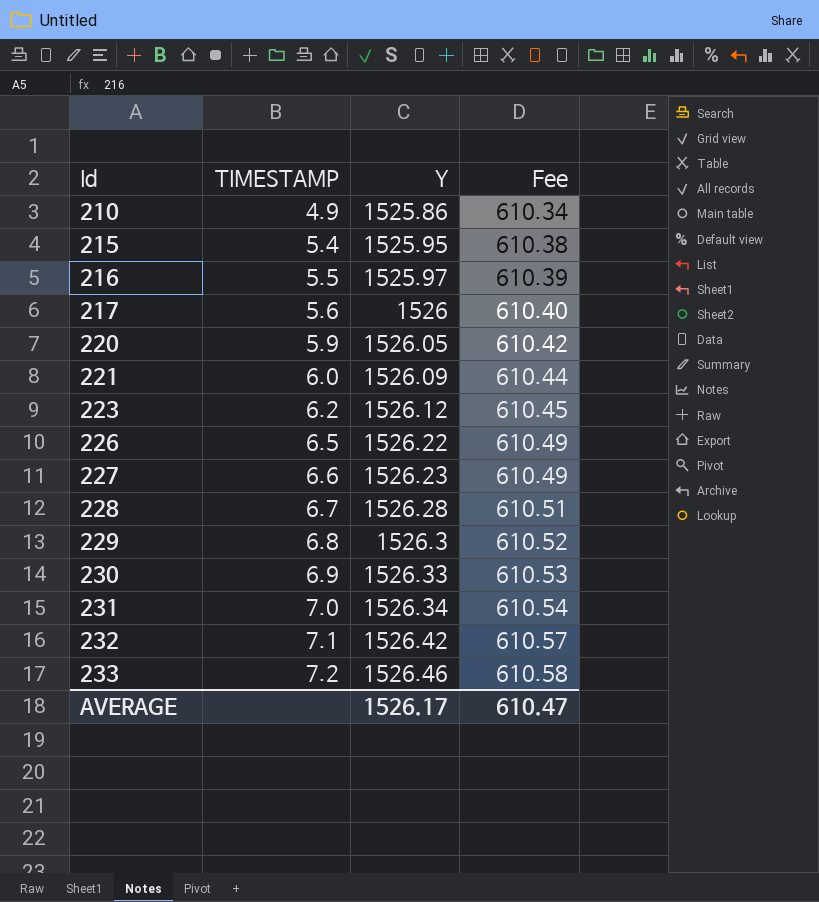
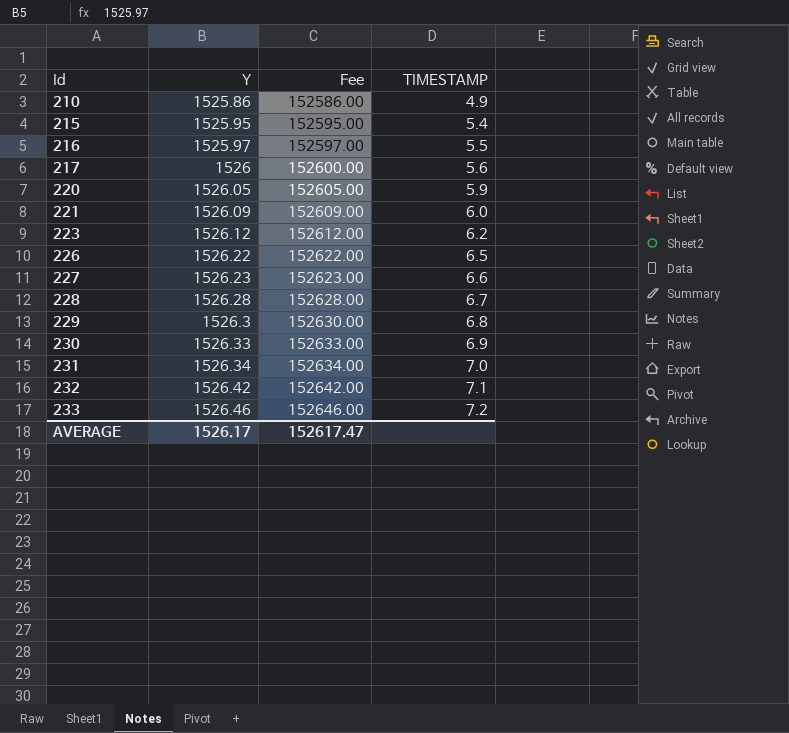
column Fee | formula: [Y] * 0.4 -> [Y] * 100
column TIMESTAMP | position: 2 -> 4
AVERAGE | Fee: 610.47 -> 152617.47

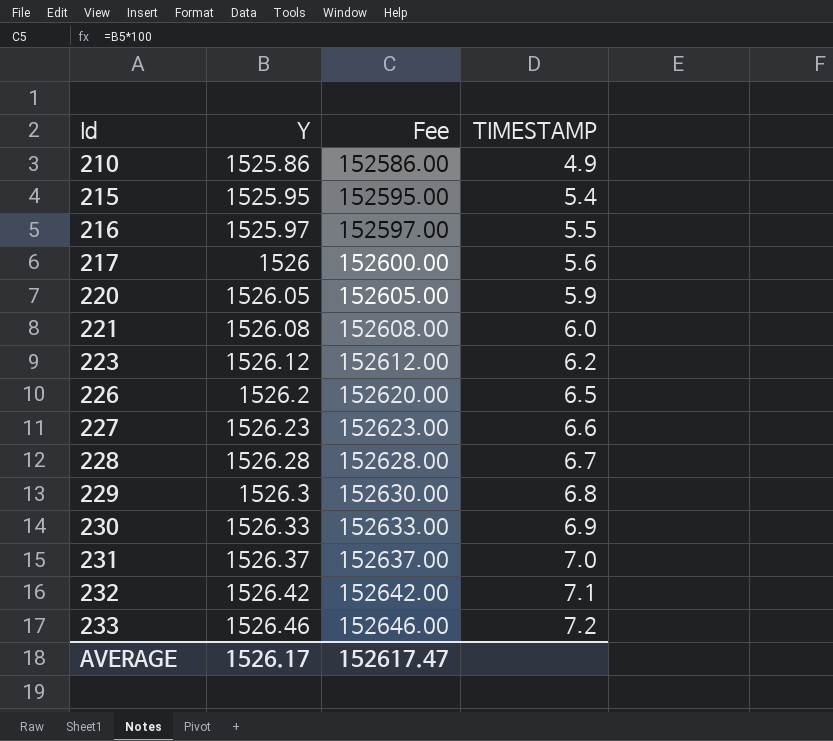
221 | Y: 1526.09 -> 1526.08
221 | Fee: 152609.00 -> 152608.00
226 | Y: 1526.22 -> 1526.2
226 | Fee: 152622.00 -> 152620.00
231 | Y: 1526.34 -> 1526.37
231 | Fee: 152634.00 -> 152637.00

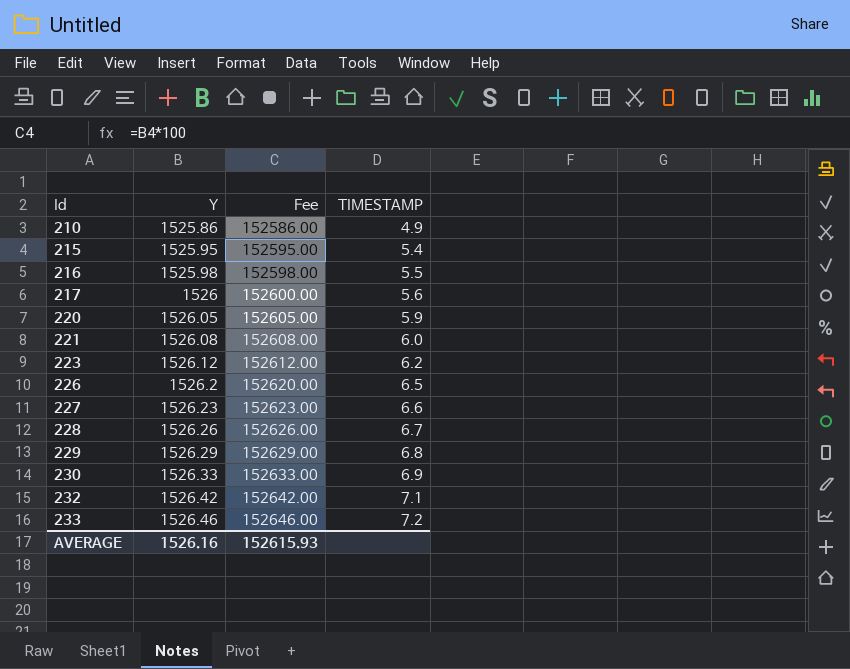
row 231: 1526.37 | 152637.00 | 7.0 -> none
216 | Y: 1525.97 -> 1525.98
216 | Fee: 152597.00 -> 152598.00
228 | Y: 1526.28 -> 1526.26
228 | Fee: 152628.00 -> 152626.00
229 | Y: 1526.3 -> 1526.29
229 | Fee: 152630.00 -> 152629.00
AVERAGE | Y: 1526.17 -> 1526.16
AVERAGE | Fee: 152617.47 -> 152615.93

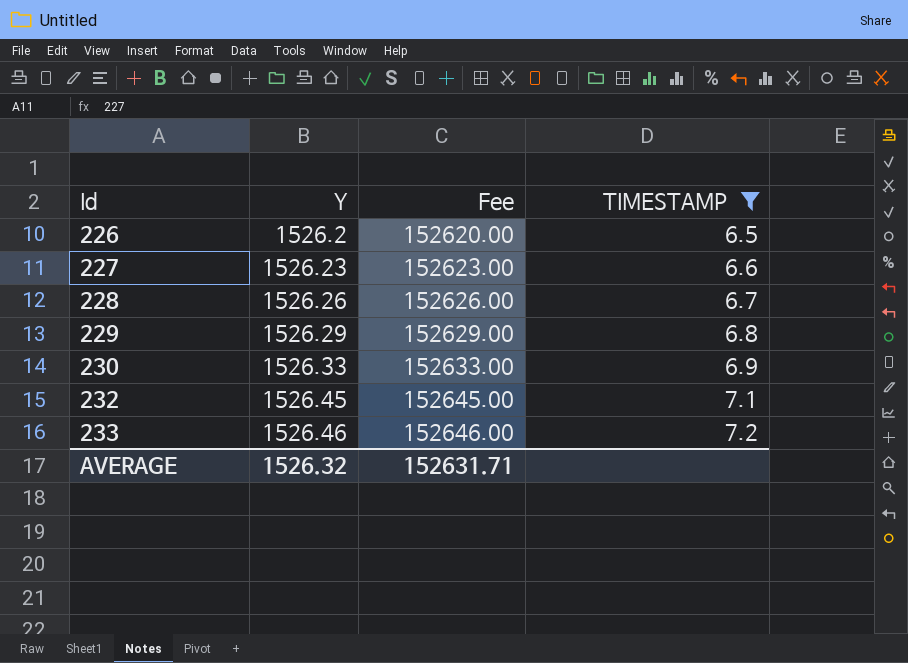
filter: none -> TIMESTAMP >= 6.5
232 | Y: 1526.42 -> 1526.45
232 | Fee: 152642.00 -> 152645.00
AVERAGE | Y: 1526.16 -> 1526.32
AVERAGE | Fee: 152615.93 -> 152631.71

